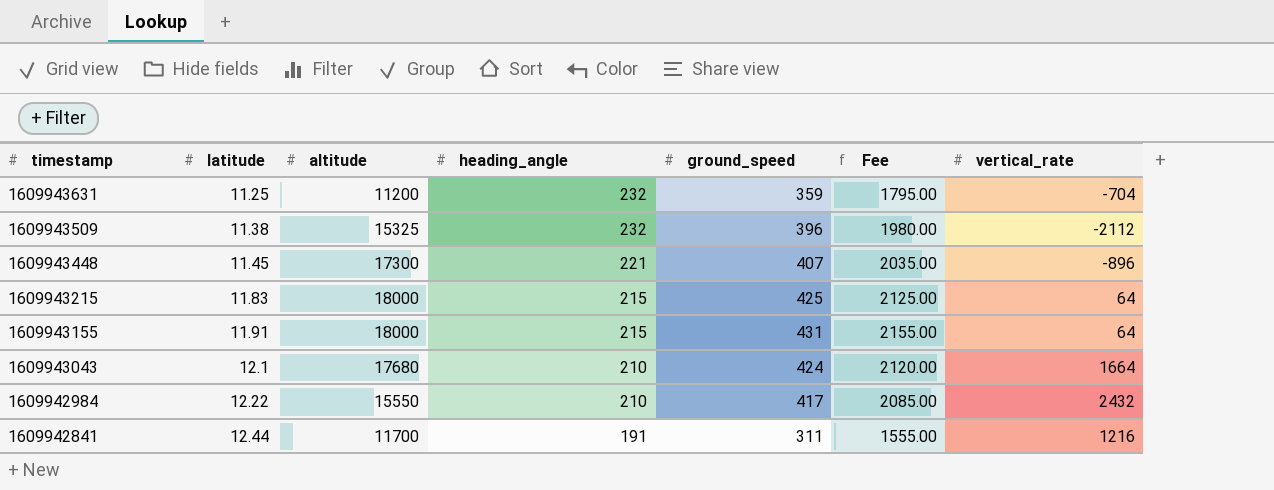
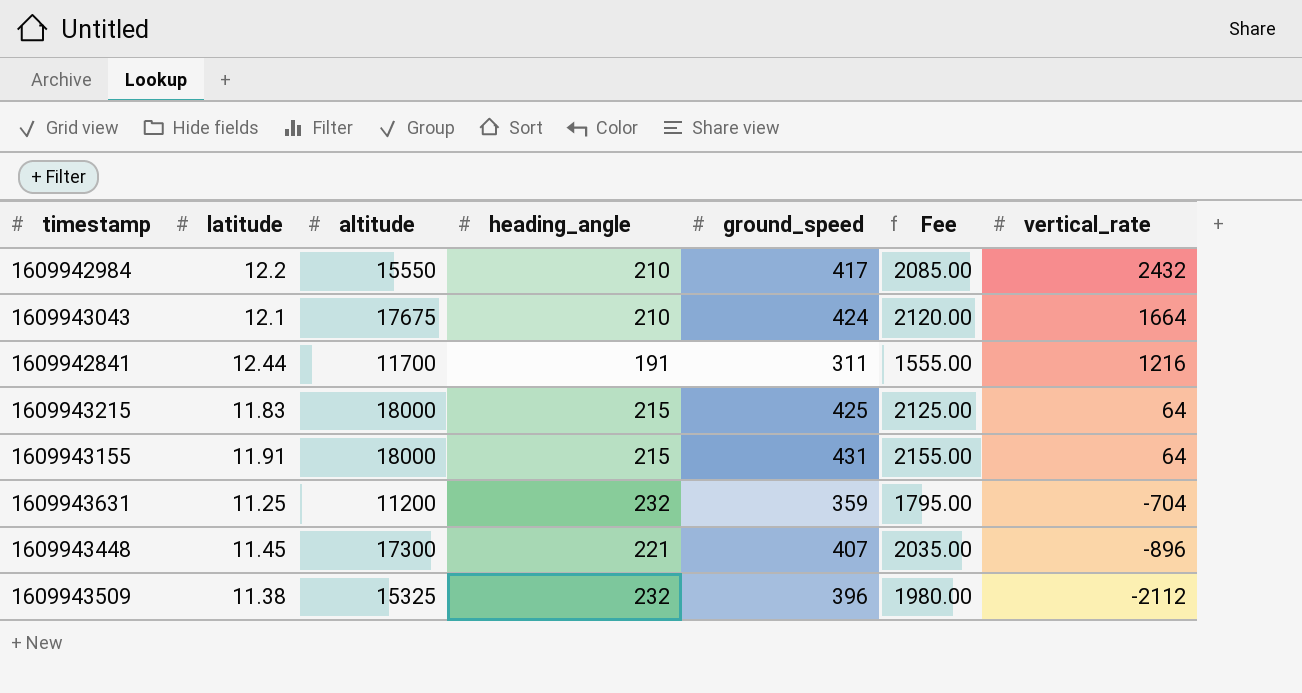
row order: timestamp descending -> vertical_rate descending
1609942984 | latitude: 12.22 -> 12.2
1609943043 | altitude: 17680 -> 17675

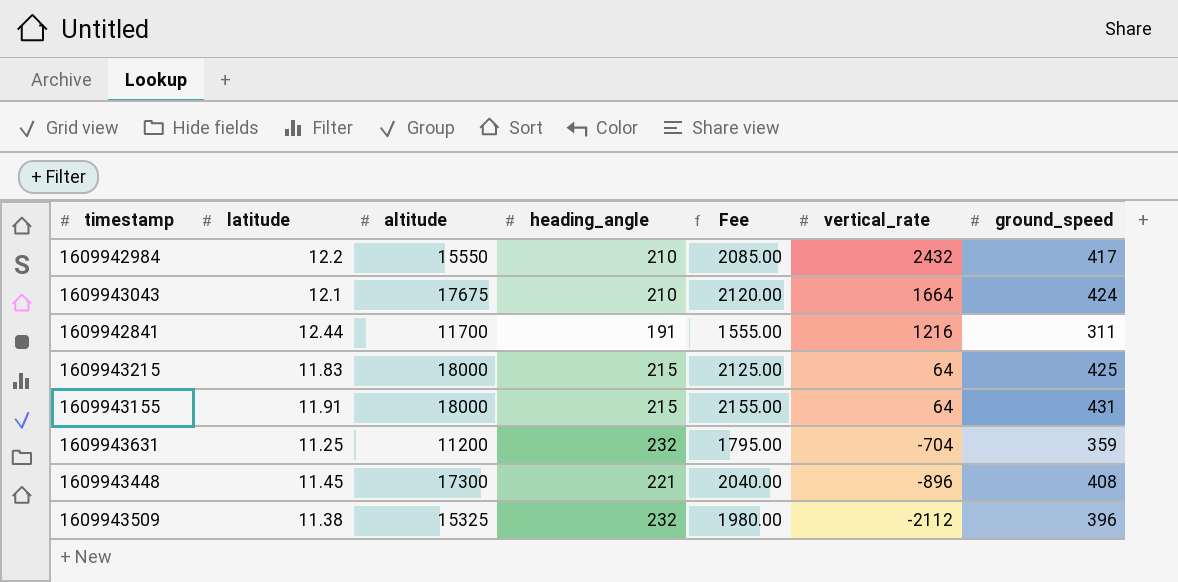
column ground_speed | position: 5 -> 7
1609943448 | Fee: 2035.00 -> 2040.00
1609943448 | ground_speed: 407 -> 408

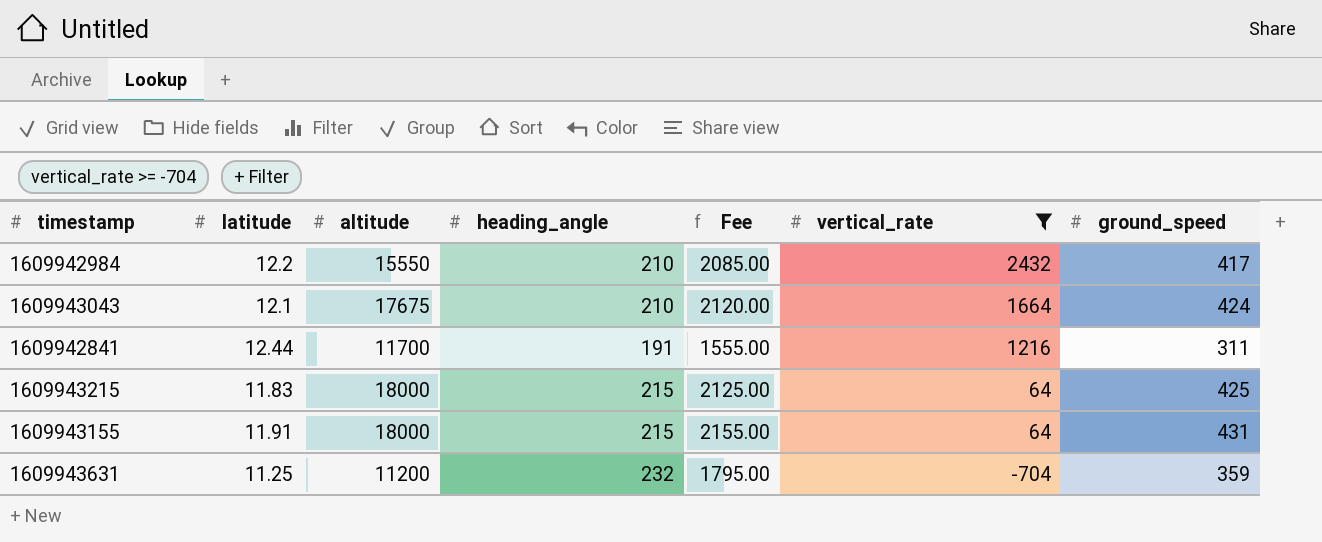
filter: none -> vertical_rate >= -704

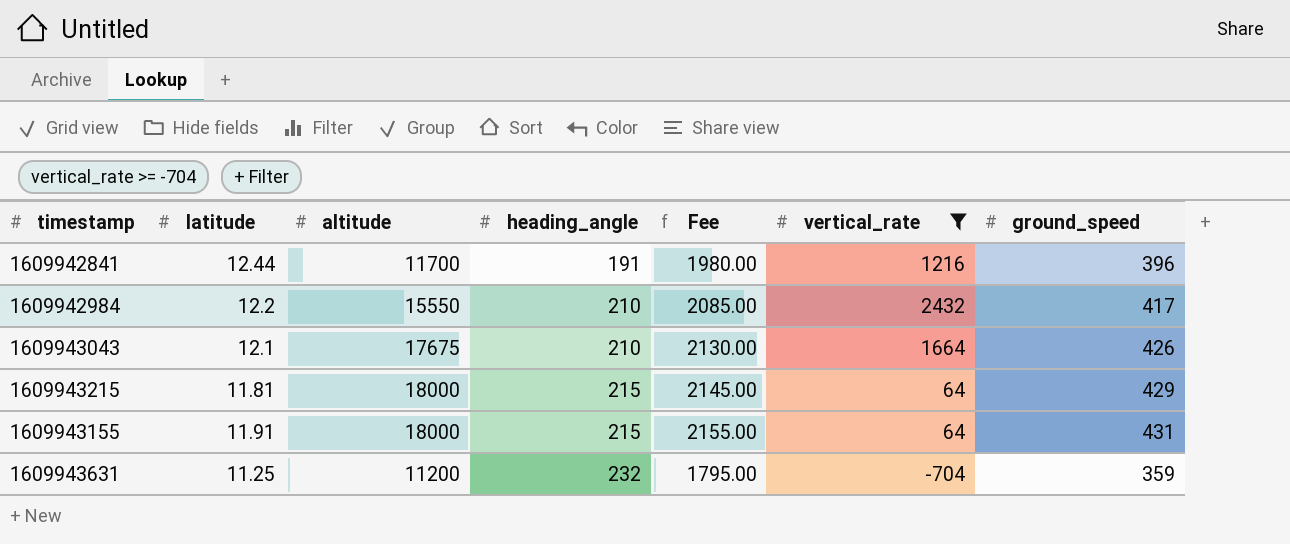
row order: vertical_rate descending -> heading_angle ascending
1609942841 | Fee: 1555.00 -> 1980.00
1609942841 | ground_speed: 311 -> 396
1609943043 | Fee: 2120.00 -> 2130.00
1609943043 | ground_speed: 424 -> 426
1609943215 | latitude: 11.83 -> 11.81
1609943215 | Fee: 2125.00 -> 2145.00
1609943215 | ground_speed: 425 -> 429

